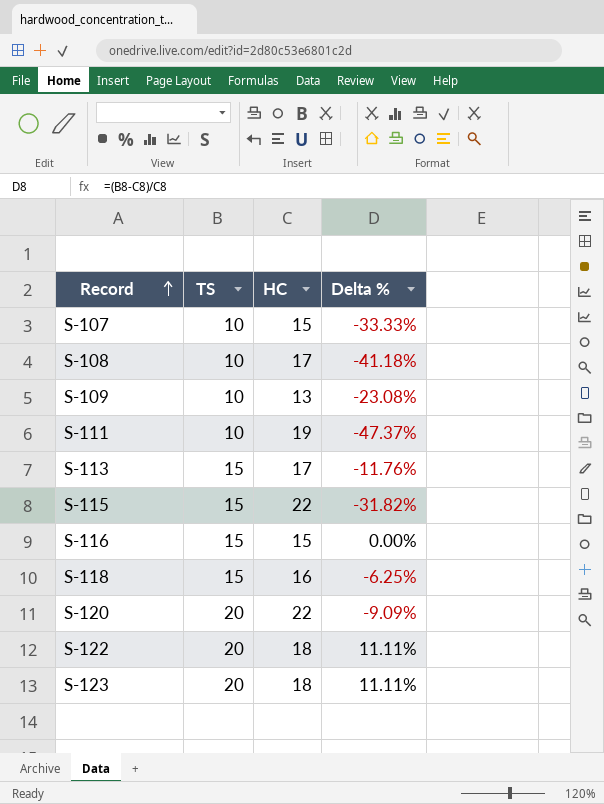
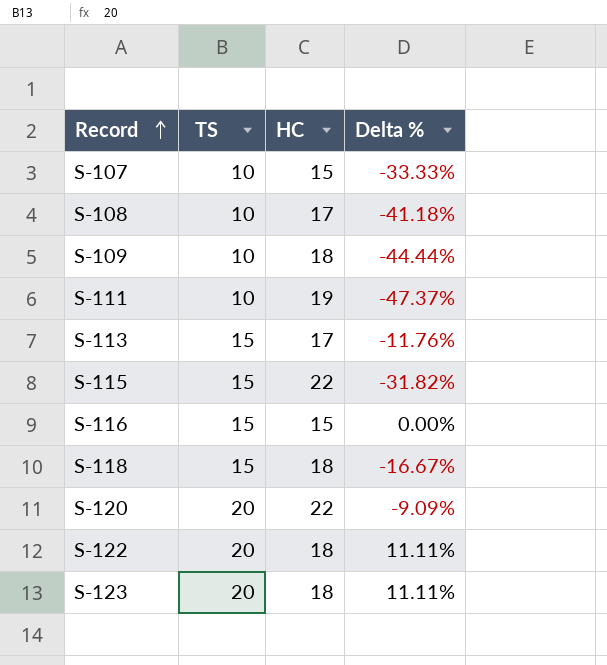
S-109 | HC: 13 -> 18
S-109 | Delta %: -23.08% -> -44.44%
S-118 | HC: 16 -> 18
S-118 | Delta %: -6.25% -> -16.67%

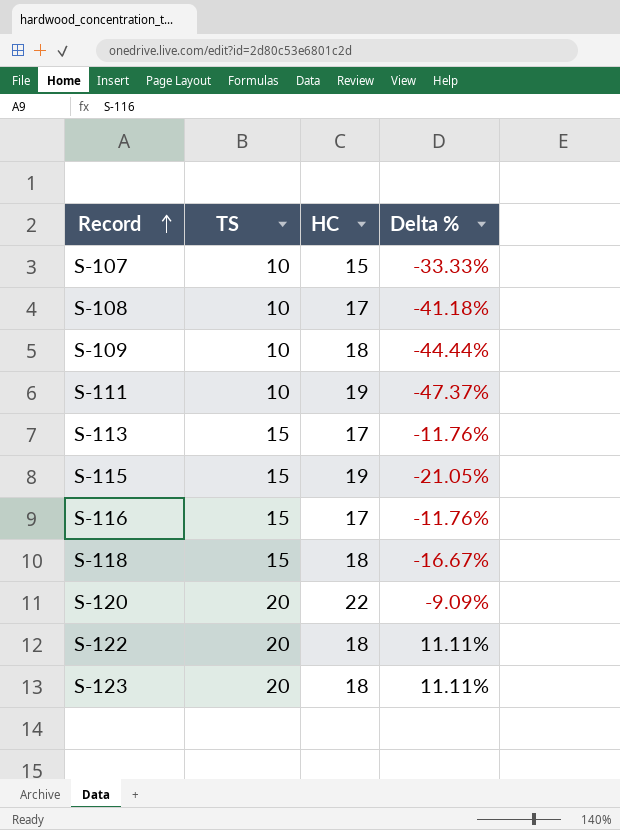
S-115 | HC: 22 -> 19
S-115 | Delta %: -31.82% -> -21.05%
S-116 | HC: 15 -> 17
S-116 | Delta %: 0.00% -> -11.76%

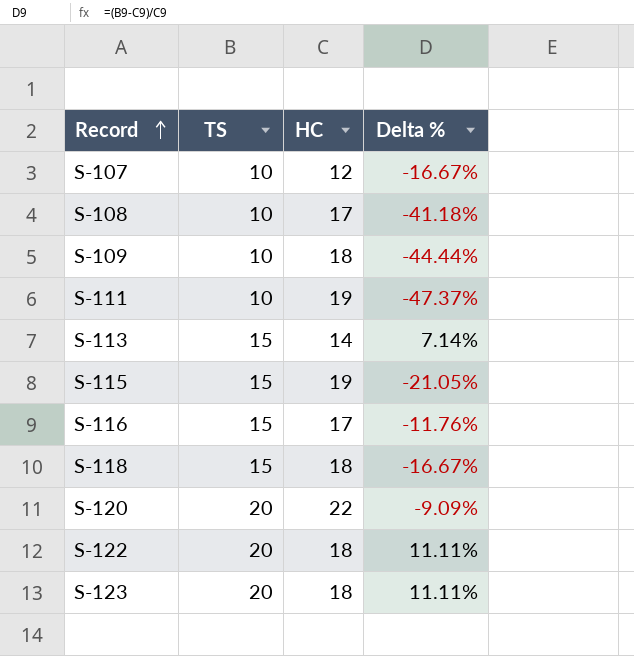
S-107 | HC: 15 -> 12
S-107 | Delta %: -33.33% -> -16.67%
S-113 | HC: 17 -> 14
S-113 | Delta %: -11.76% -> 7.14%

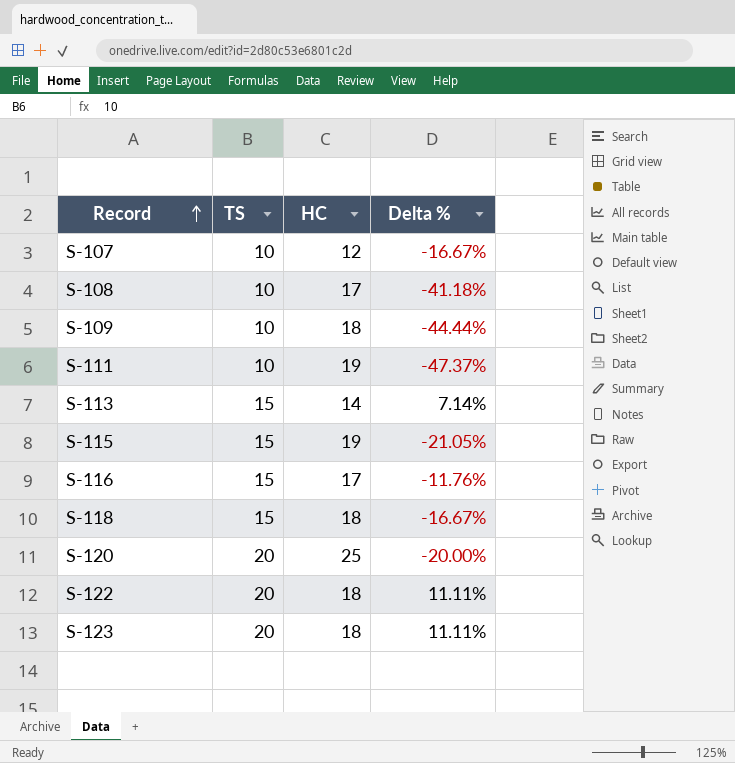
S-120 | HC: 22 -> 25
S-120 | Delta %: -9.09% -> -20.00%

